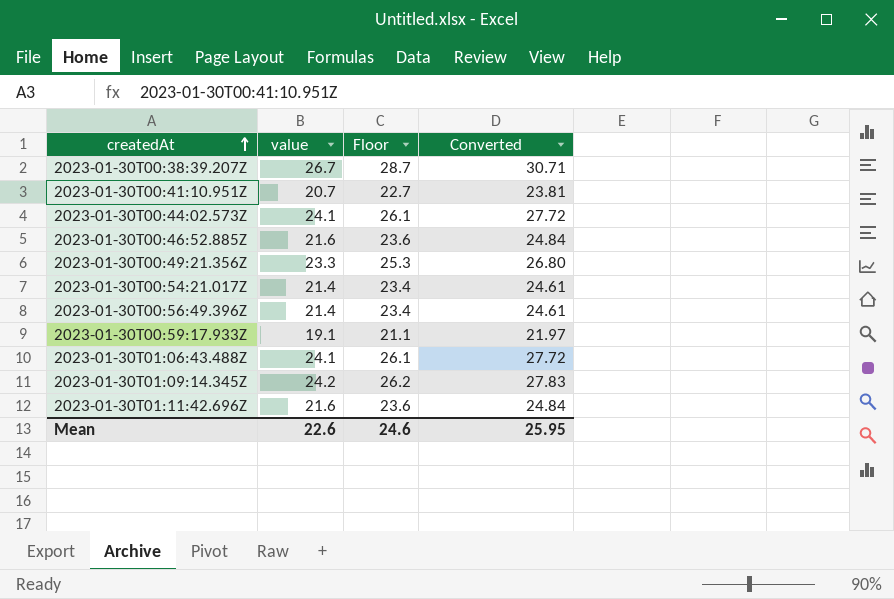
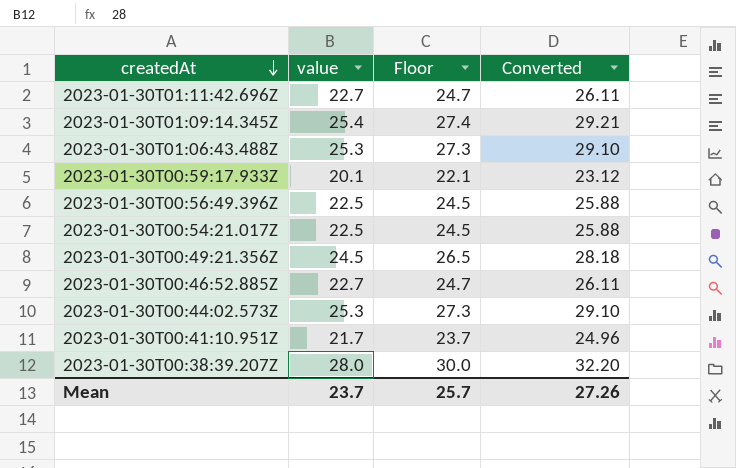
row order: createdAt ascending -> createdAt descending
2023-01-30T01:11:42.696Z | value: 21.6 -> 22.7
2023-01-30T01:11:42.696Z | Floor: 23.6 -> 24.7
2023-01-30T01:11:42.696Z | Converted: 24.84 -> 26.11
2023-01-30T01:09:14.345Z | value: 24.2 -> 25.4
2023-01-30T01:09:14.345Z | Floor: 26.2 -> 27.4
2023-01-30T01:09:14.345Z | Converted: 27.83 -> 29.21
2023-01-30T01:06:43.488Z | value: 24.1 -> 25.3
2023-01-30T01:06:43.488Z | Floor: 26.1 -> 27.3
2023-01-30T01:06:43.488Z | Converted: 27.72 -> 29.10
2023-01-30T00:59:17.933Z | value: 19.1 -> 20.1
2023-01-30T00:59:17.933Z | Floor: 21.1 -> 22.1
2023-01-30T00:59:17.933Z | Converted: 21.97 -> 23.12
2023-01-30T00:56:49.396Z | value: 21.4 -> 22.5
2023-01-30T00:56:49.396Z | Floor: 23.4 -> 24.5
2023-01-30T00:56:49.396Z | Converted: 24.61 -> 25.88
2023-01-30T00:54:21.017Z | value: 21.4 -> 22.5
2023-01-30T00:54:21.017Z | Floor: 23.4 -> 24.5
2023-01-30T00:54:21.017Z | Converted: 24.61 -> 25.88
2023-01-30T00:49:21.356Z | value: 23.3 -> 24.5
2023-01-30T00:49:21.356Z | Floor: 25.3 -> 26.5
2023-01-30T00:49:21.356Z | Converted: 26.80 -> 28.18
2023-01-30T00:46:52.885Z | value: 21.6 -> 22.7
2023-01-30T00:46:52.885Z | Floor: 23.6 -> 24.7
2023-01-30T00:46:52.885Z | Converted: 24.84 -> 26.11
2023-01-30T00:44:02.573Z | value: 24.1 -> 25.3
2023-01-30T00:44:02.573Z | Floor: 26.1 -> 27.3
2023-01-30T00:44:02.573Z | Converted: 27.72 -> 29.10
2023-01-30T00:41:10.951Z | value: 20.7 -> 21.7
2023-01-30T00:41:10.951Z | Floor: 22.7 -> 23.7
2023-01-30T00:41:10.951Z | Converted: 23.81 -> 24.96
2023-01-30T00:38:39.207Z | value: 26.7 -> 28.0
2023-01-30T00:38:39.207Z | Floor: 28.7 -> 30.0
2023-01-30T00:38:39.207Z | Converted: 30.71 -> 32.20
Mean | value: 22.6 -> 23.7
Mean | Floor: 24.6 -> 25.7
Mean | Converted: 25.95 -> 27.26

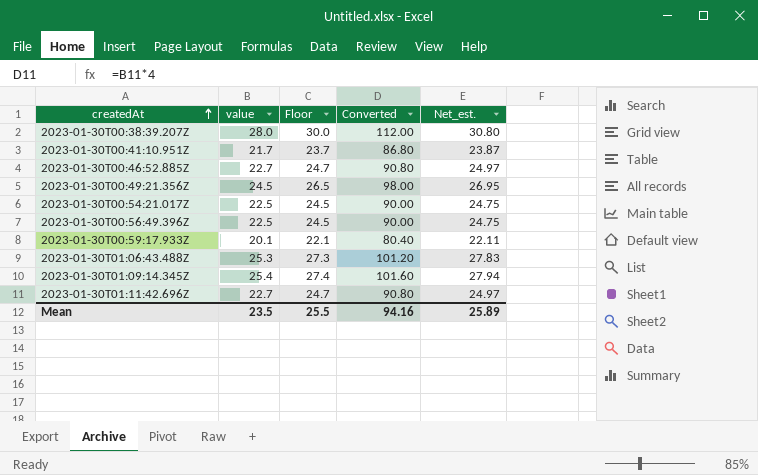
row order: createdAt descending -> createdAt ascending
column Converted | formula: [value] * 1.15 -> [value] * 4
column Net_est. | formula: none -> [value] * 1.1
row 2023-01-30T00:44:02.573Z: 25.3 | 27.3 | 29.10 -> none
Mean | value: 23.7 -> 23.5
Mean | Floor: 25.7 -> 25.5
Mean | Converted: 27.26 -> 94.16

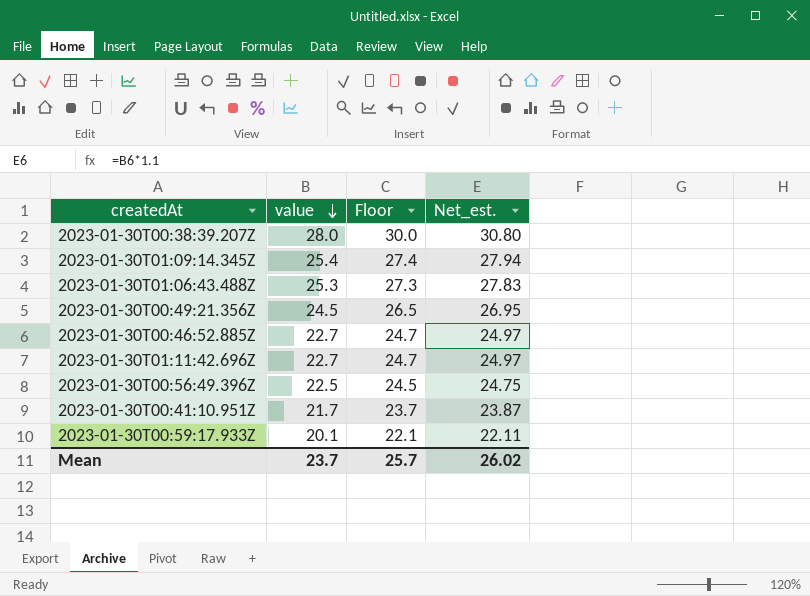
row order: createdAt ascending -> value descending
column Converted | formula: [value] * 4 -> none
row 2023-01-30T00:54:21.017Z: 22.5 | 24.5 | 90.00 | 24.75 -> none
Mean | value: 23.5 -> 23.7
Mean | Floor: 25.5 -> 25.7
Mean | Net_est.: 25.89 -> 26.02

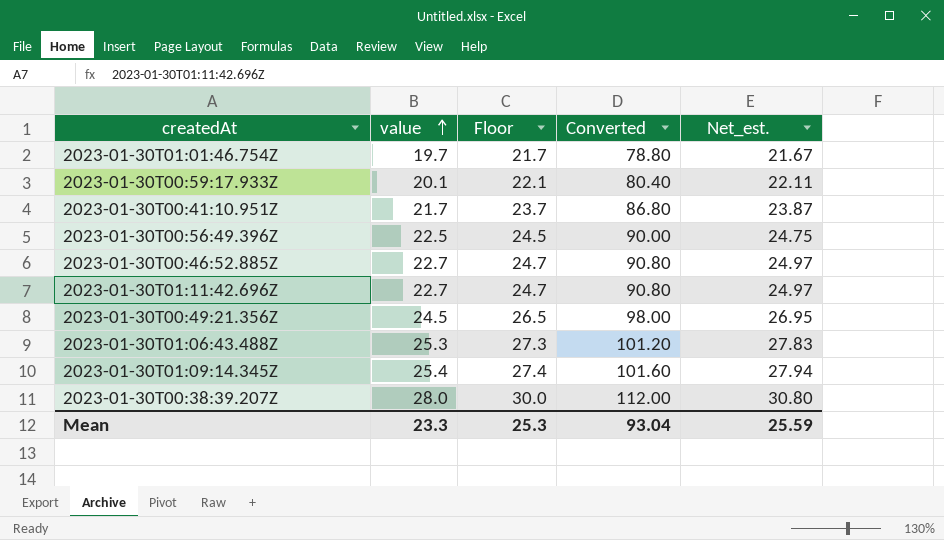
row order: value descending -> value ascending
column Converted | formula: none -> [value] * 4
row 2023-01-30T01:01:46.754Z: none -> 19.7 | 21.7 | 78.80 | 21.67
Mean | value: 23.7 -> 23.3
Mean | Floor: 25.7 -> 25.3
Mean | Net_est.: 26.02 -> 25.59

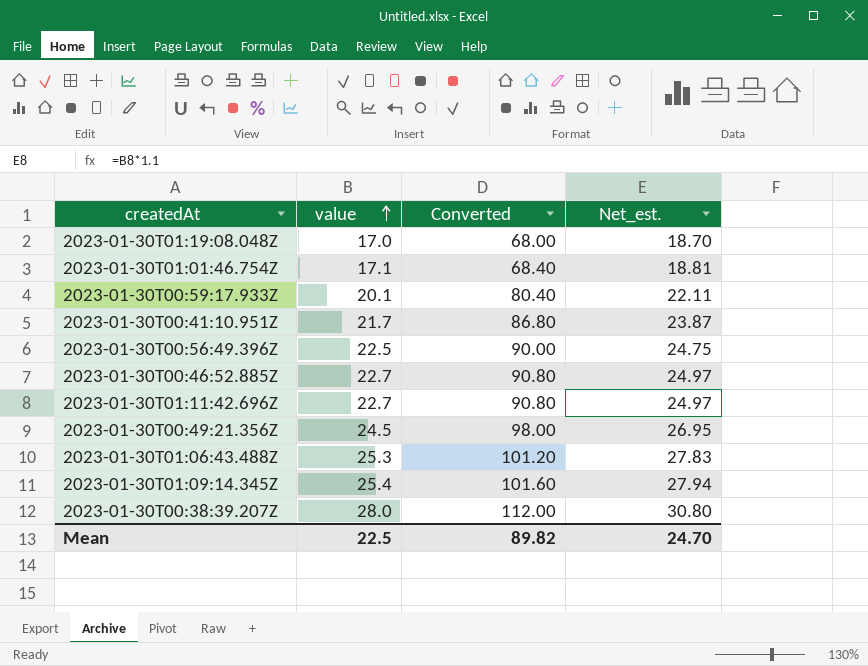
column Floor | formula: [value] + 2 -> none
row 2023-01-30T01:19:08.048Z: none -> 17.0 | 68.00 | 18.70
2023-01-30T01:01:46.754Z | value: 19.7 -> 17.1
2023-01-30T01:01:46.754Z | Converted: 78.80 -> 68.40
2023-01-30T01:01:46.754Z | Net_est.: 21.67 -> 18.81
Mean | value: 23.3 -> 22.5
Mean | Converted: 93.04 -> 89.82
Mean | Net_est.: 25.59 -> 24.70

